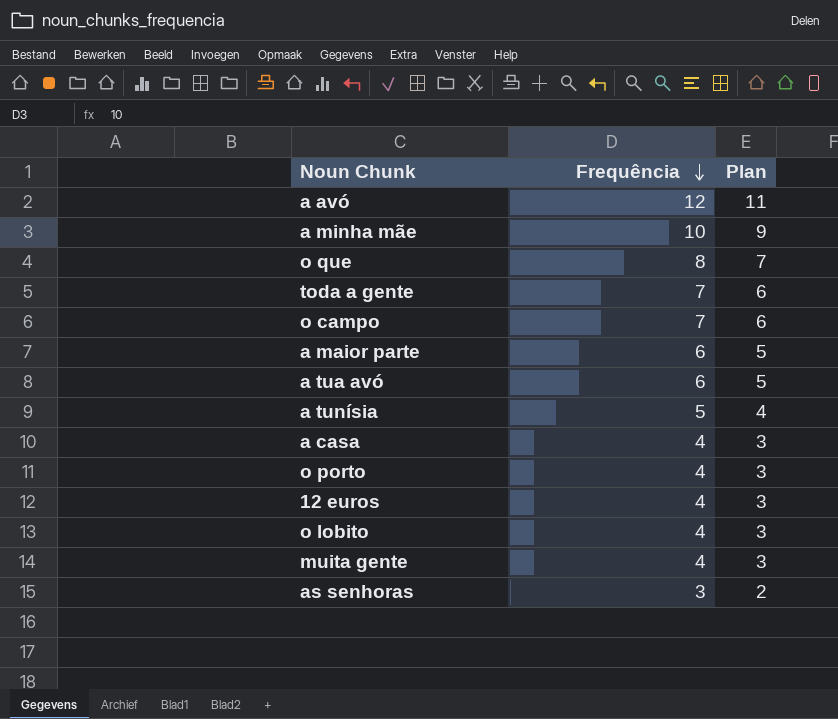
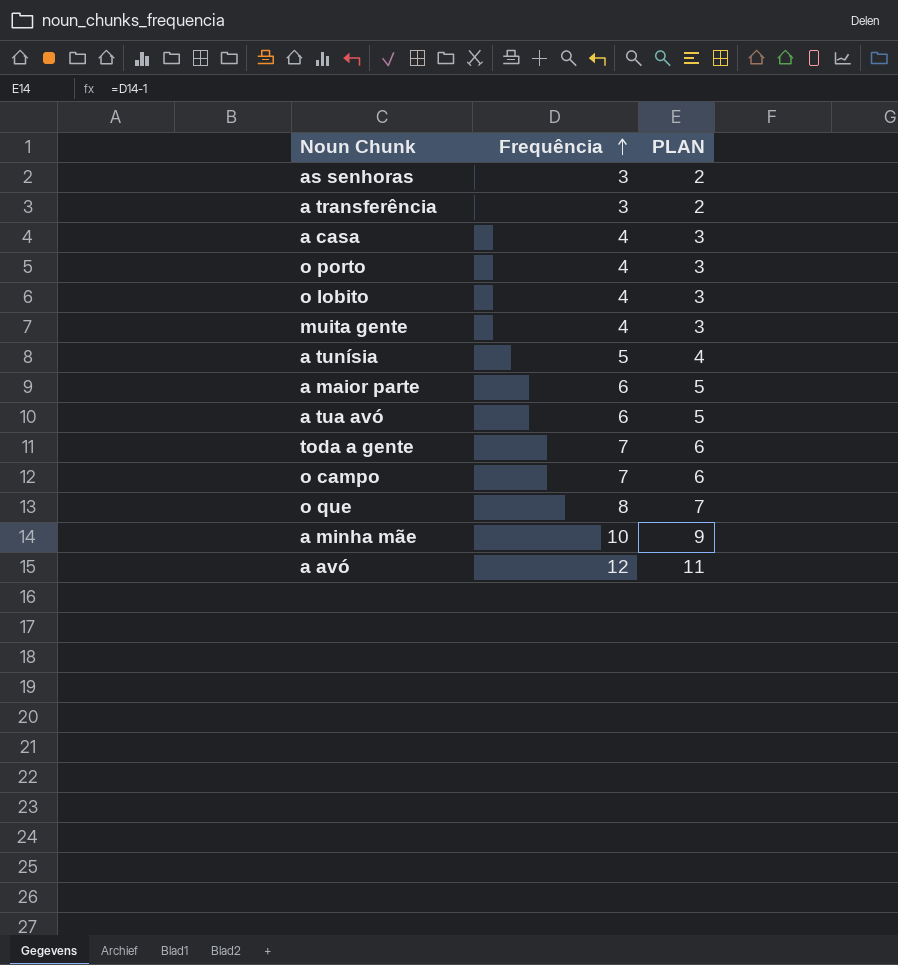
row order: Frequência descending -> Frequência ascending
column name: Plan -> PLAN
row 12 euros: 4 | 3 -> none
row a transferência: none -> 3 | 2

